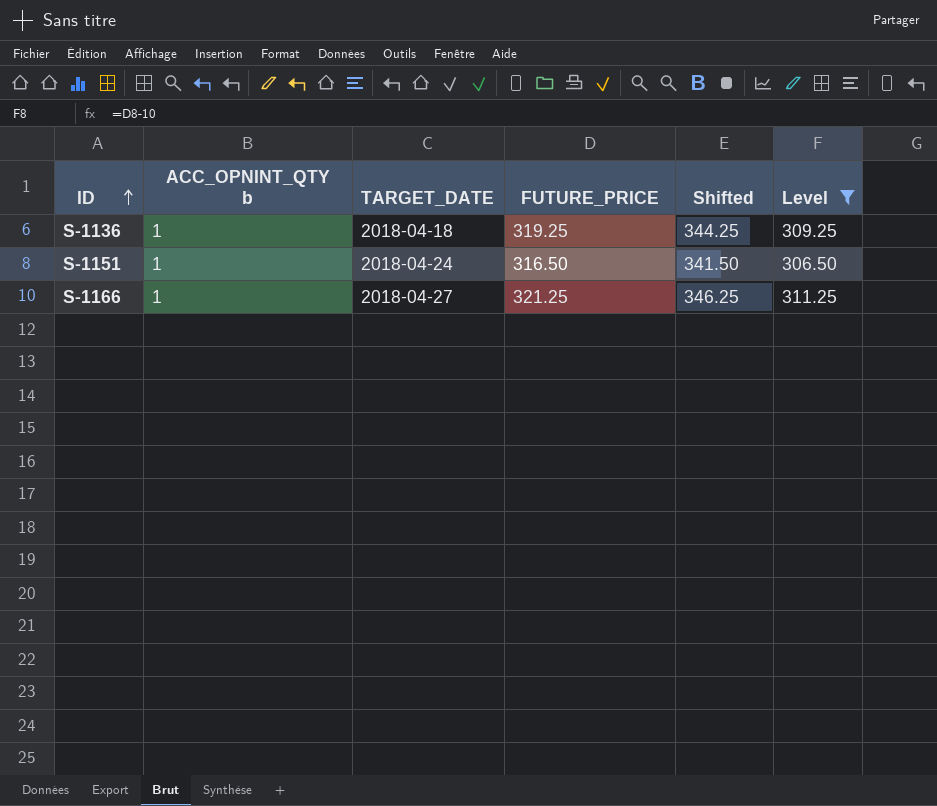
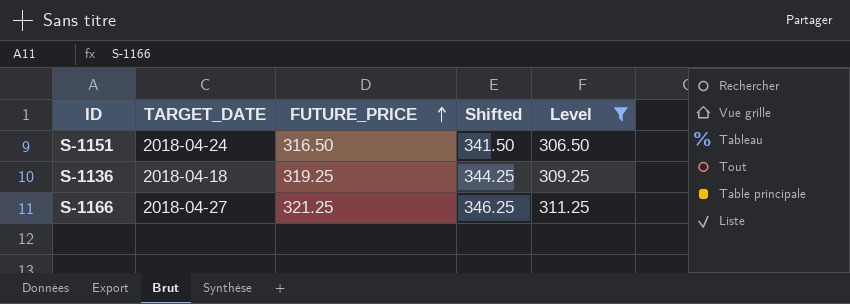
row order: ID ascending -> FUTURE_PRICE ascending
column ACC_OPNINT_QTY b | position: 2 -> none

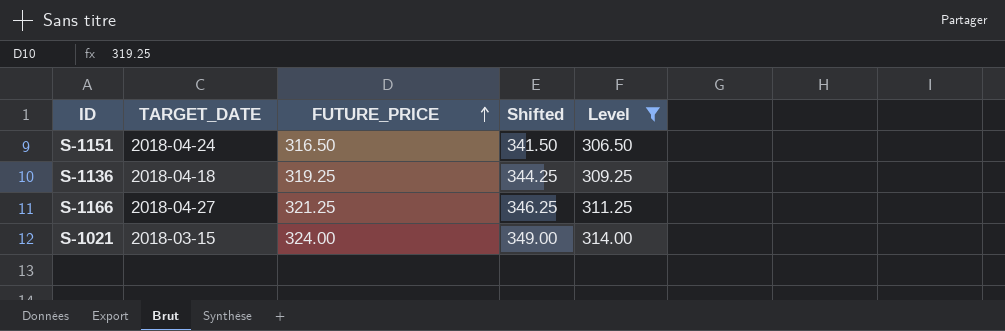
row S-1021: none -> 2018-03-15 | 324.00 | 349.00 | 314.00

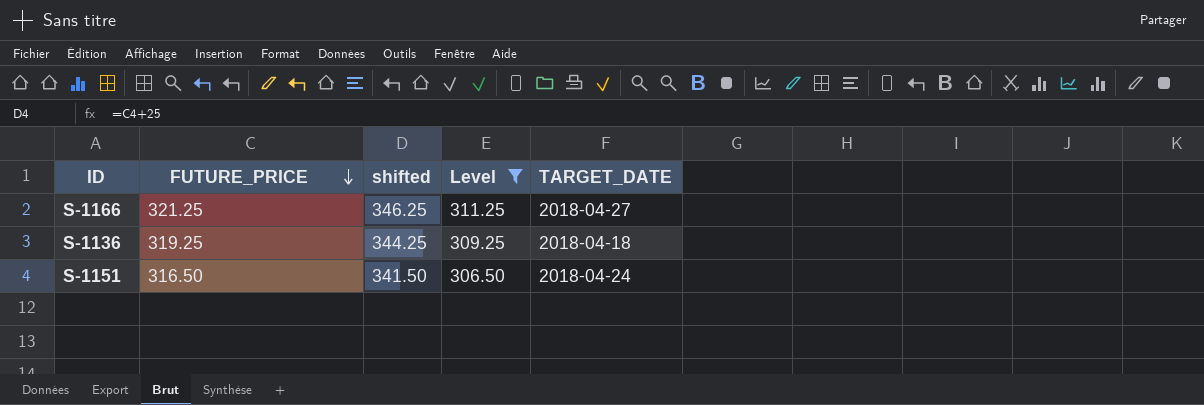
row order: FUTURE_PRICE ascending -> FUTURE_PRICE descending
column name: Shifted -> shifted
column TARGET_DATE | position: 2 -> 5
row S-1021: 2018-03-15 | 324.00 | 349.00 | 314.00 -> none

